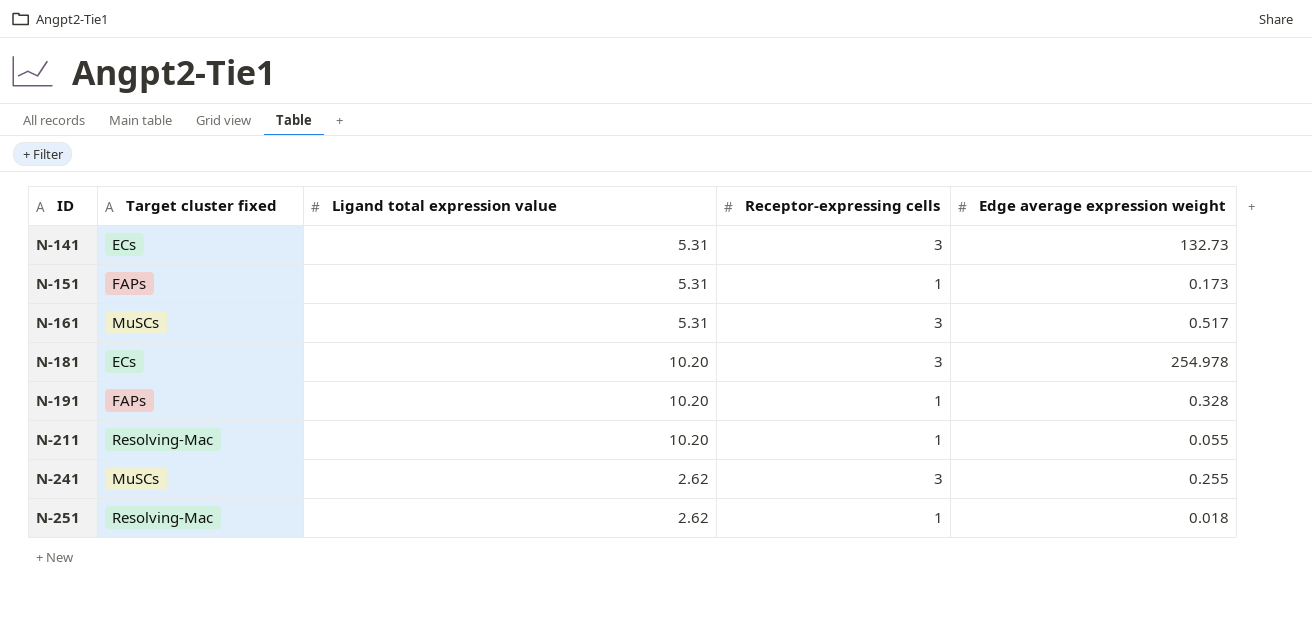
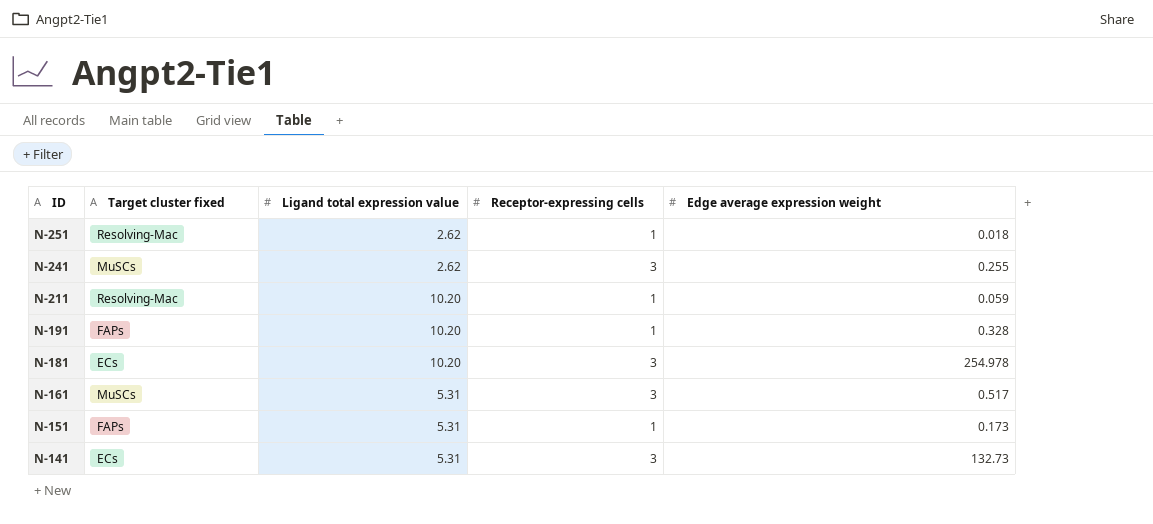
row order: ID ascending -> ID descending
N-211 | Edge average expression weight: 0.055 -> 0.059

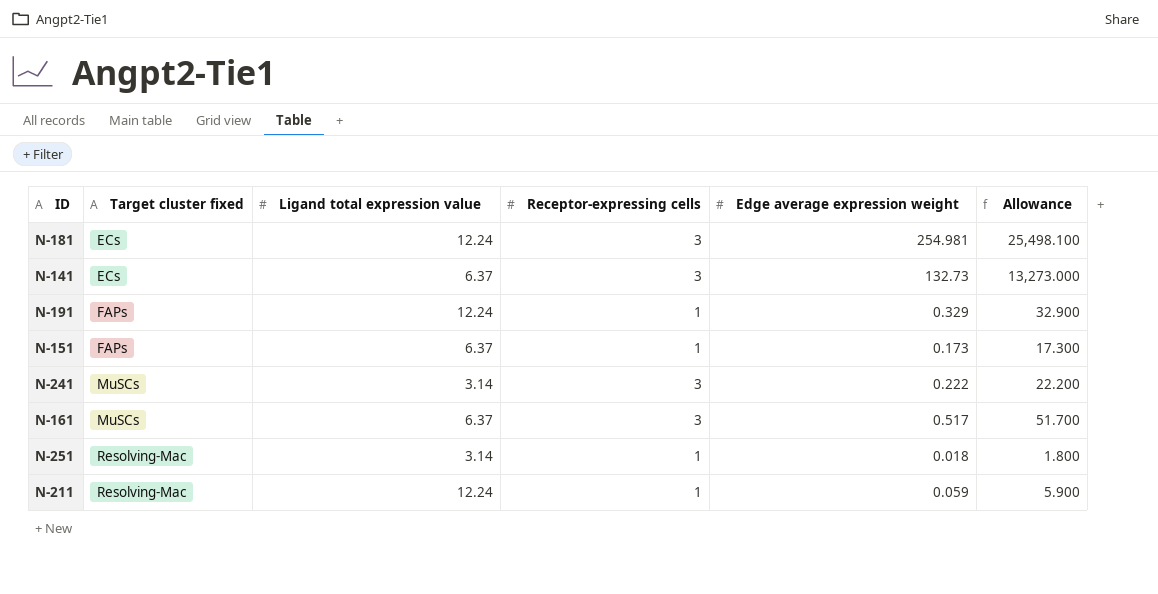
row order: ID descending -> Target cluster fixed ascending
column Allowance | formula: none -> [Edge average expression weight] * 100
N-181 | Ligand total expression value: 10.20 -> 12.24
N-181 | Edge average expression weight: 254.978 -> 254.981
N-141 | Ligand total expression value: 5.31 -> 6.37
N-191 | Ligand total expression value: 10.20 -> 12.24
N-191 | Edge average expression weight: 0.328 -> 0.329
N-151 | Ligand total expression value: 5.31 -> 6.37
N-241 | Ligand total expression value: 2.62 -> 3.14
N-241 | Edge average expression weight: 0.255 -> 0.222
N-161 | Ligand total expression value: 5.31 -> 6.37
N-251 | Ligand total expression value: 2.62 -> 3.14
N-211 | Ligand total expression value: 10.20 -> 12.24

